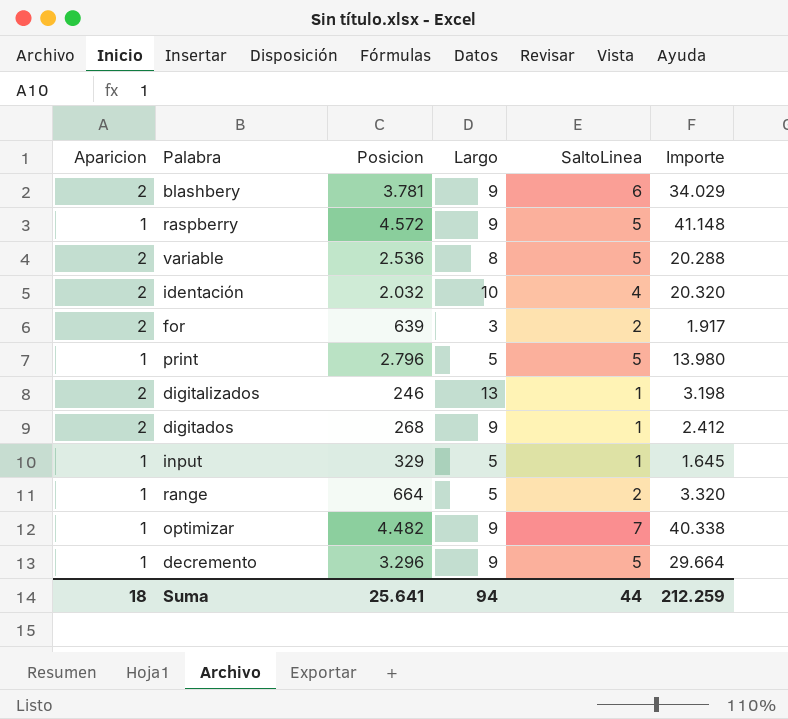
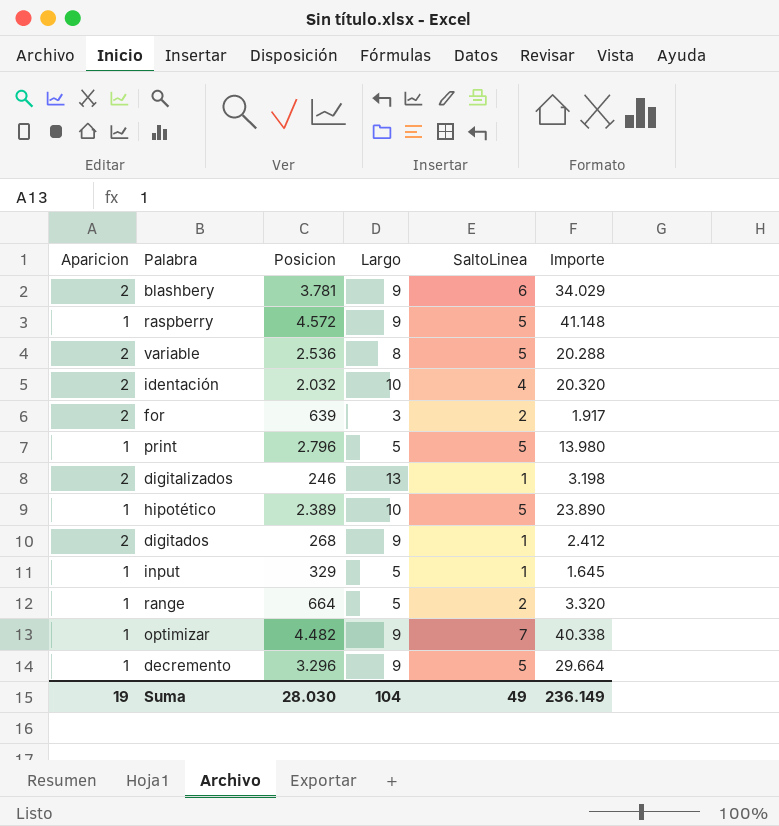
row hipotético: none -> 1 | 2.389 | 10 | 5 | 23.890
Suma | Aparicion: 18 -> 19
Suma | Posicion: 25.641 -> 28.030
Suma | Largo: 94 -> 104
Suma | SaltoLinea: 44 -> 49
Suma | Importe: 212.259 -> 236.149

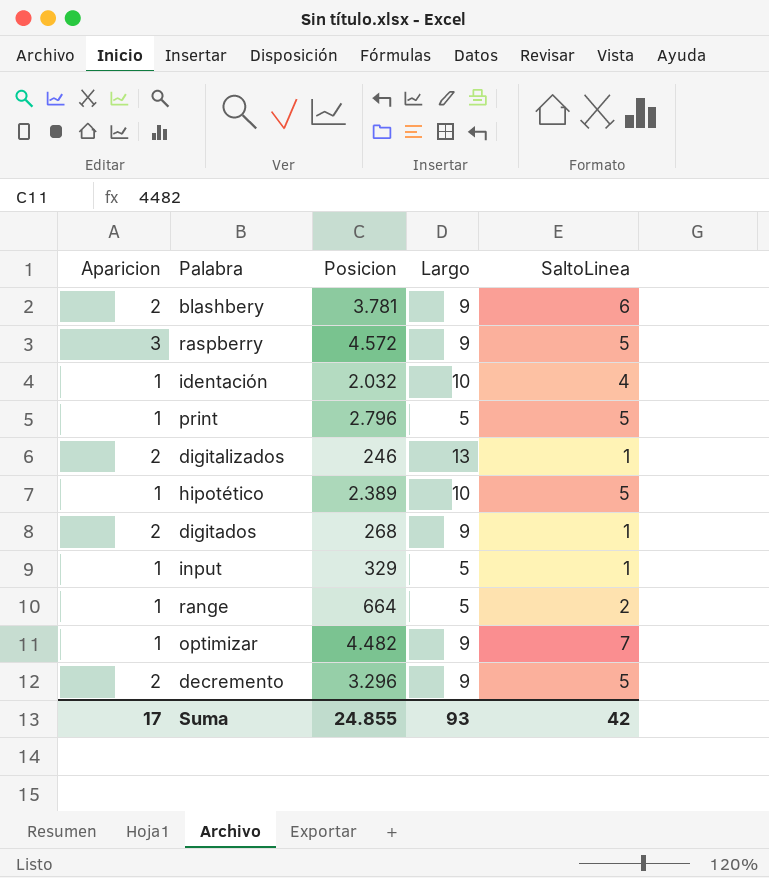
column Importe | formula: [Posicion] * [Largo] -> none
row variable: 2 | 2.536 | 8 | 5 | 20.288 -> none
row for: 2 | 639 | 3 | 2 | 1.917 -> none
raspberry | Aparicion: 1 -> 3
identación | Aparicion: 2 -> 1
decremento | Aparicion: 1 -> 2
Suma | Aparicion: 19 -> 17
Suma | Posicion: 28.030 -> 24.855
Suma | Largo: 104 -> 93
Suma | SaltoLinea: 49 -> 42

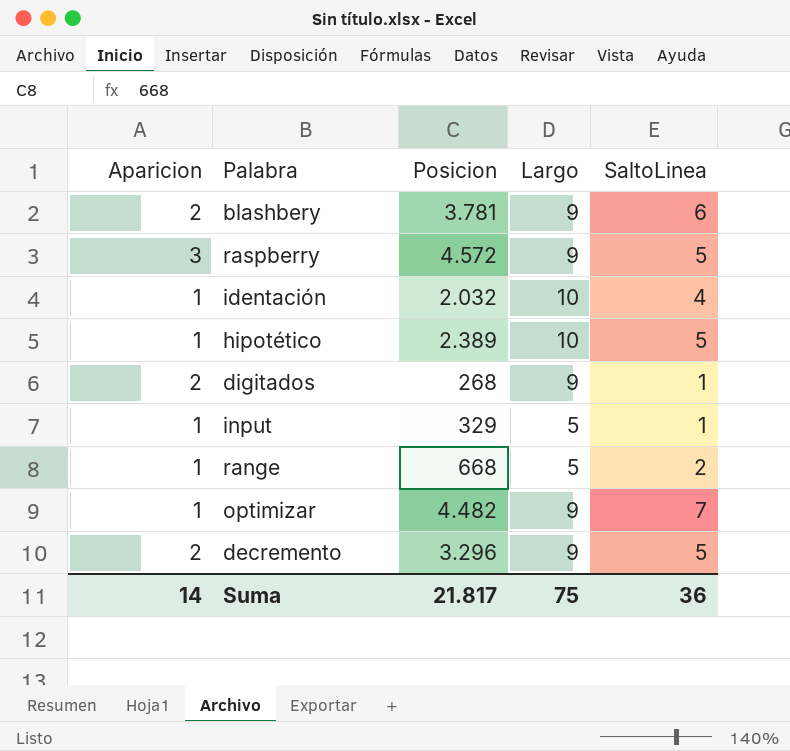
row print: 1 | 2.796 | 5 | 5 -> none
row digitalizados: 2 | 246 | 13 | 1 -> none
range | Posicion: 664 -> 668
Suma | Aparicion: 17 -> 14
Suma | Posicion: 24.855 -> 21.817
Suma | Largo: 93 -> 75
Suma | SaltoLinea: 42 -> 36

